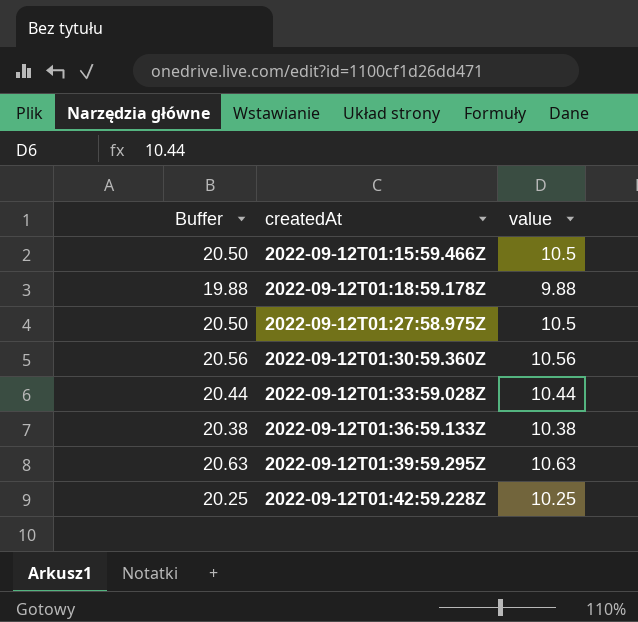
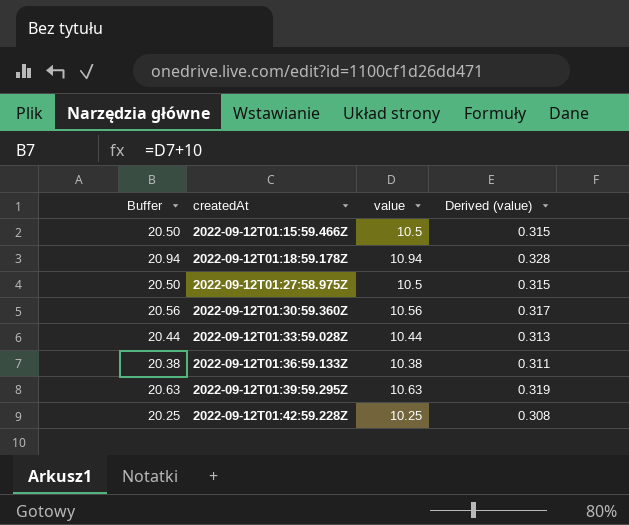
column Derived (value) | formula: none -> [value] * 0.03
2022-09-12T01:18:59.178Z | Buffer: 19.88 -> 20.94
2022-09-12T01:18:59.178Z | value: 9.88 -> 10.94

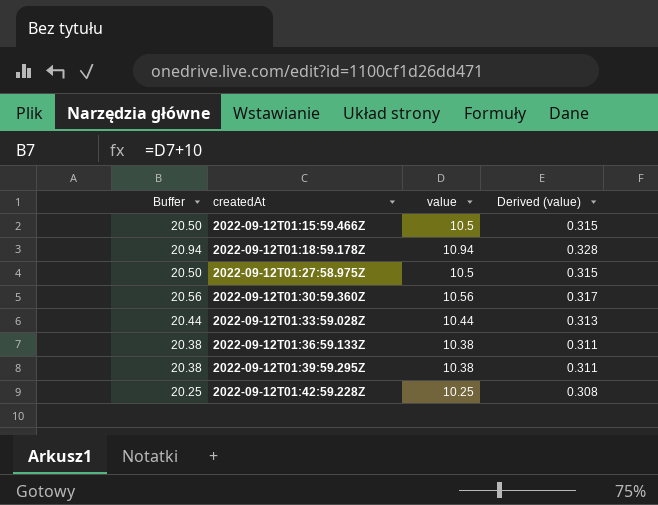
2022-09-12T01:39:59.295Z | Buffer: 20.63 -> 20.38
2022-09-12T01:39:59.295Z | value: 10.63 -> 10.38
2022-09-12T01:39:59.295Z | Derived (value): 0.319 -> 0.311

